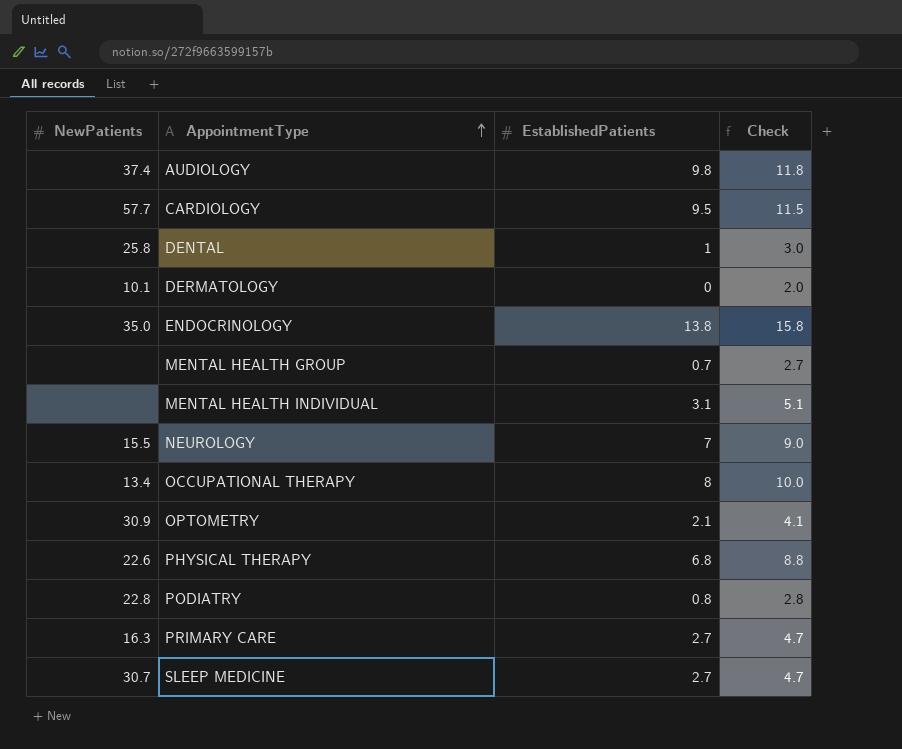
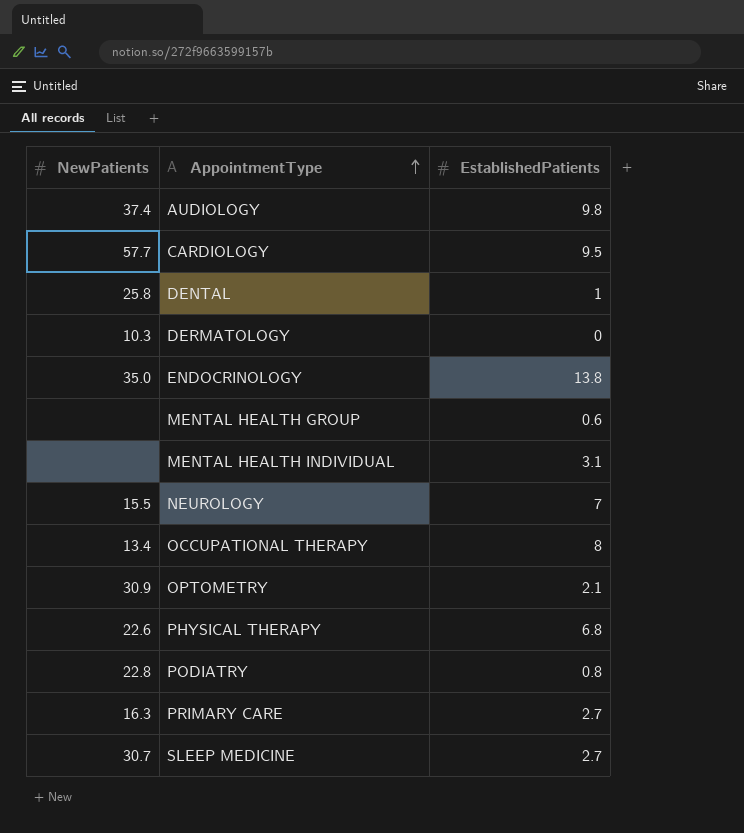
column Check | formula: [EstablishedPatients] + 2 -> none
DERMATOLOGY | NewPatients: 10.1 -> 10.3
MENTAL HEALTH GROUP | EstablishedPatients: 0.7 -> 0.6

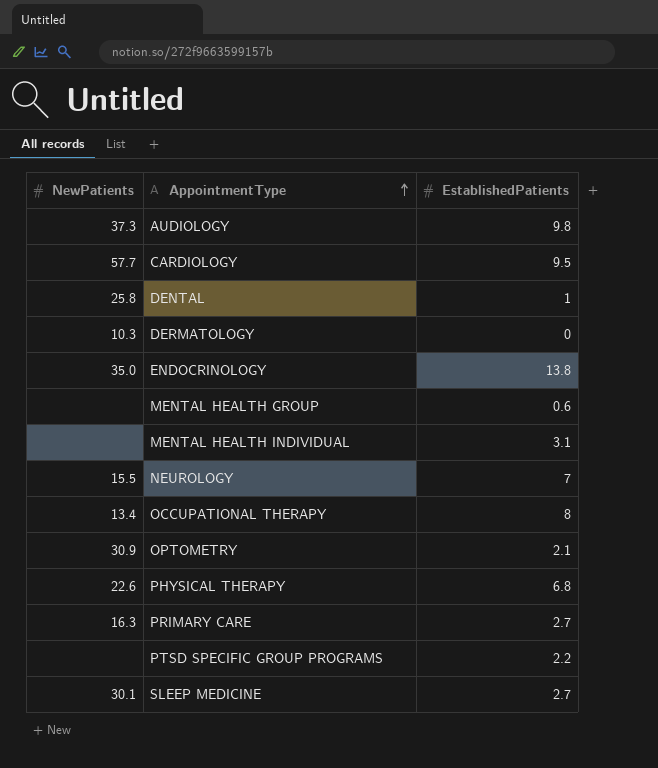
row PODIATRY: 22.8 | 0.8 -> none
AUDIOLOGY | NewPatients: 37.4 -> 37.3
row PTSD SPECIFIC GROUP PROGRAMS: none -> none | 2.2
SLEEP MEDICINE | NewPatients: 30.7 -> 30.1

